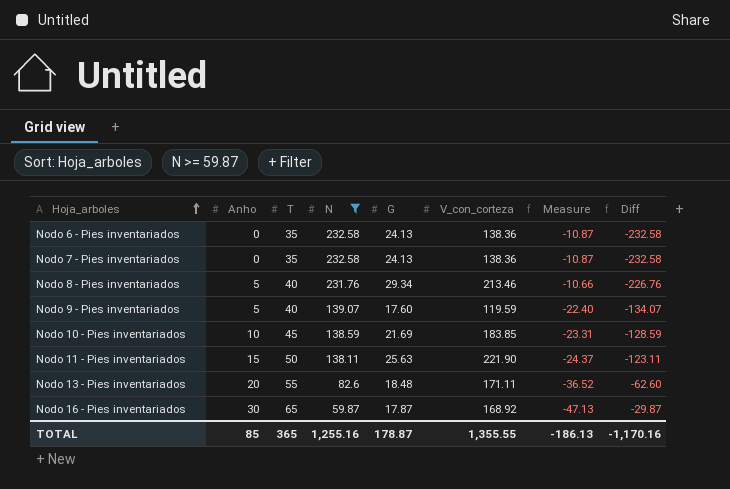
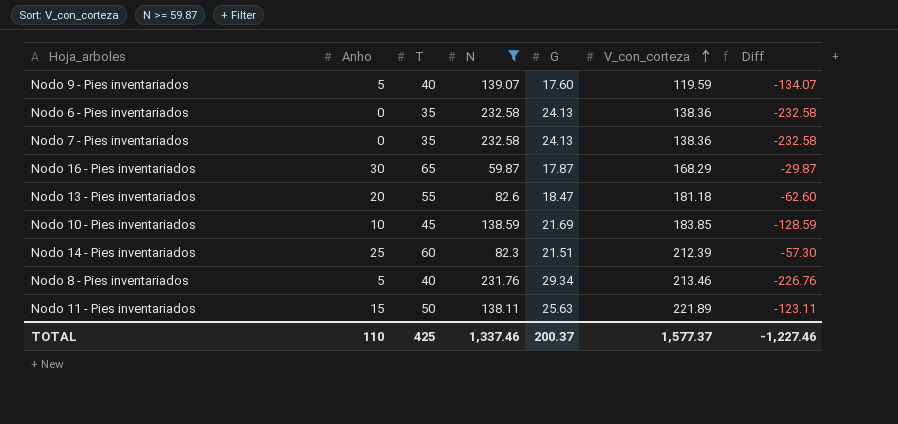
row order: Hoja_arboles ascending -> V_con_corteza ascending
column Measure | formula: [G] - [T] -> none
Nodo 16 - Pies inventariados | V_con_corteza: 168.92 -> 168.29
Nodo 13 - Pies inventariados | G: 18.48 -> 18.47
Nodo 13 - Pies inventariados | V_con_corteza: 171.11 -> 181.18
row Nodo 14 - Pies inventariados: none -> 25 | 60 | 82.3 | 21.51 | 212.39 | -57.30
Nodo 11 - Pies inventariados | V_con_corteza: 221.90 -> 221.89
TOTAL | Anho: 85 -> 110
TOTAL | T: 365 -> 425
TOTAL | N: 1,255.16 -> 1,337.46
TOTAL | G: 178.87 -> 200.37
TOTAL | V_con_corteza: 1,355.55 -> 1,577.37
TOTAL | Diff: -1,170.16 -> -1,227.46

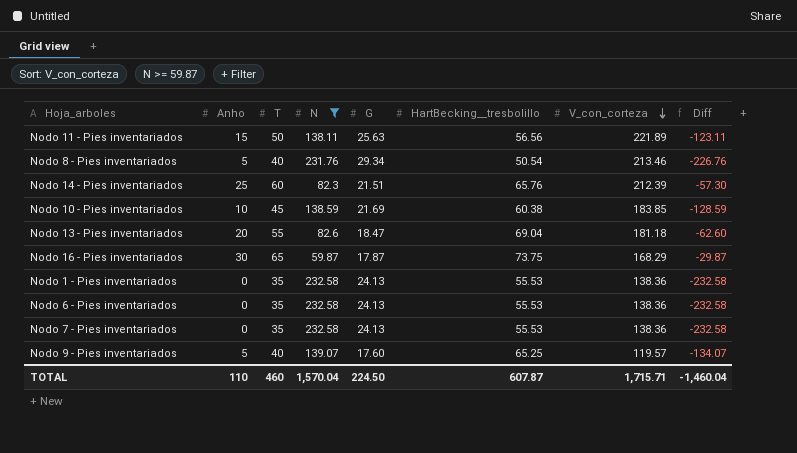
row order: V_con_corteza ascending -> V_con_corteza descending
column HartBecking__tresbolillo | position: none -> 6
row Nodo 1 - Pies inventariados: none -> 0 | 35 | 232.58 | 24.13 | 55.53 | 138.36 | -232.58
Nodo 9 - Pies inventariados | V_con_corteza: 119.59 -> 119.57
TOTAL | T: 425 -> 460
TOTAL | N: 1,337.46 -> 1,570.04
TOTAL | G: 200.37 -> 224.50
TOTAL | V_con_corteza: 1,577.37 -> 1,715.71
TOTAL | Diff: -1,227.46 -> -1,460.04

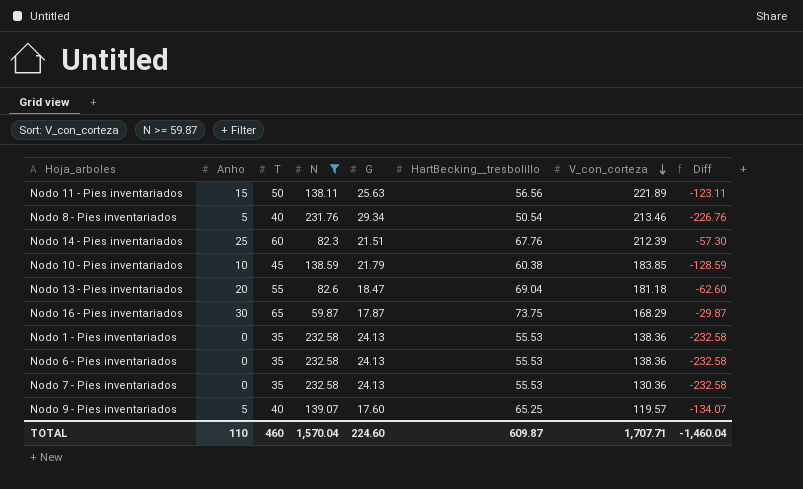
Nodo 14 - Pies inventariados | HartBecking__tresbolillo: 65.76 -> 67.76
Nodo 10 - Pies inventariados | G: 21.69 -> 21.79
Nodo 7 - Pies inventariados | V_con_corteza: 138.36 -> 130.36
TOTAL | G: 224.50 -> 224.60
TOTAL | HartBecking__tresbolillo: 607.87 -> 609.87
TOTAL | V_con_corteza: 1,715.71 -> 1,707.71

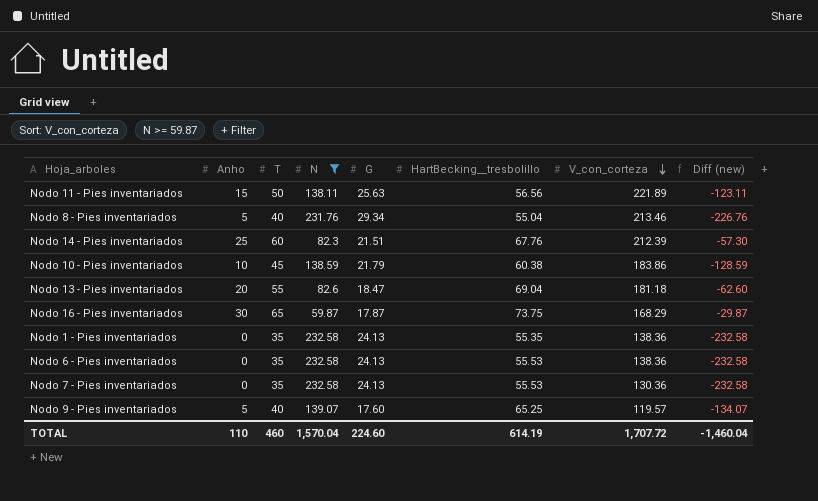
column name: Diff -> Diff (new)
Nodo 8 - Pies inventariados | HartBecking__tresbolillo: 50.54 -> 55.04
Nodo 10 - Pies inventariados | V_con_corteza: 183.85 -> 183.86
Nodo 1 - Pies inventariados | HartBecking__tresbolillo: 55.53 -> 55.35
TOTAL | HartBecking__tresbolillo: 609.87 -> 614.19
TOTAL | V_con_corteza: 1,707.71 -> 1,707.72

